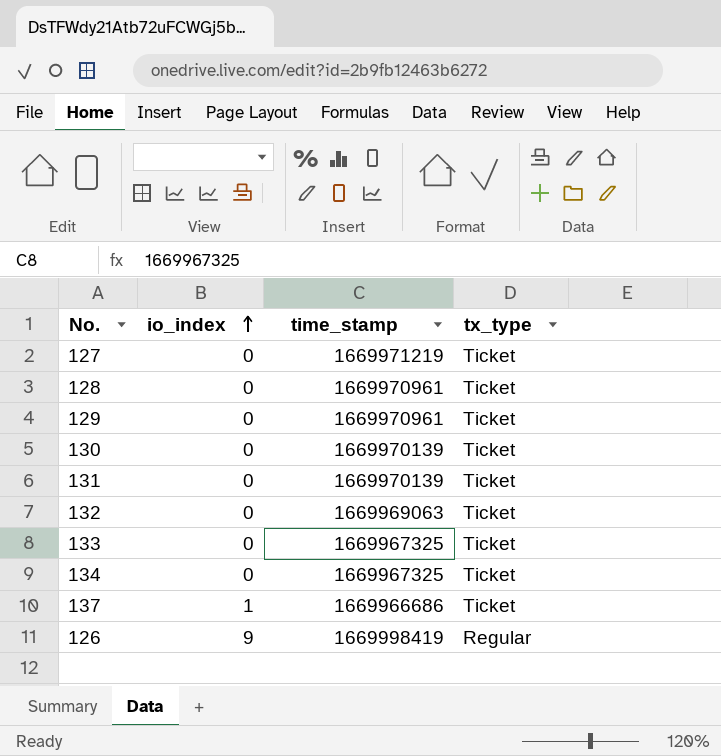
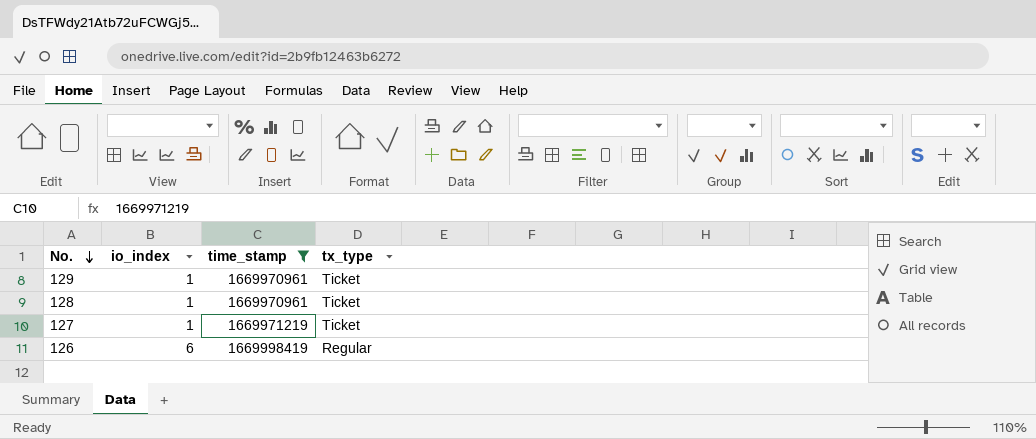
filter: none -> time_stamp >= 1669970961
row order: io_index ascending -> No. descending
129 | io_index: 0 -> 1
128 | io_index: 0 -> 1
127 | io_index: 0 -> 1
126 | io_index: 9 -> 6

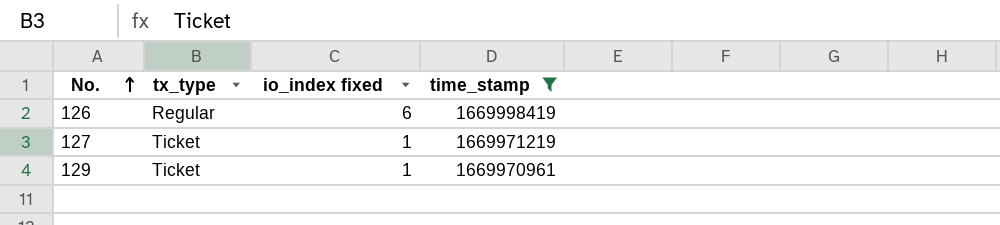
row order: No. descending -> No. ascending
column tx_type | position: 4 -> 2
column name: io_index -> io_index fixed
row 128: 1 | 1669970961 | Ticket -> none

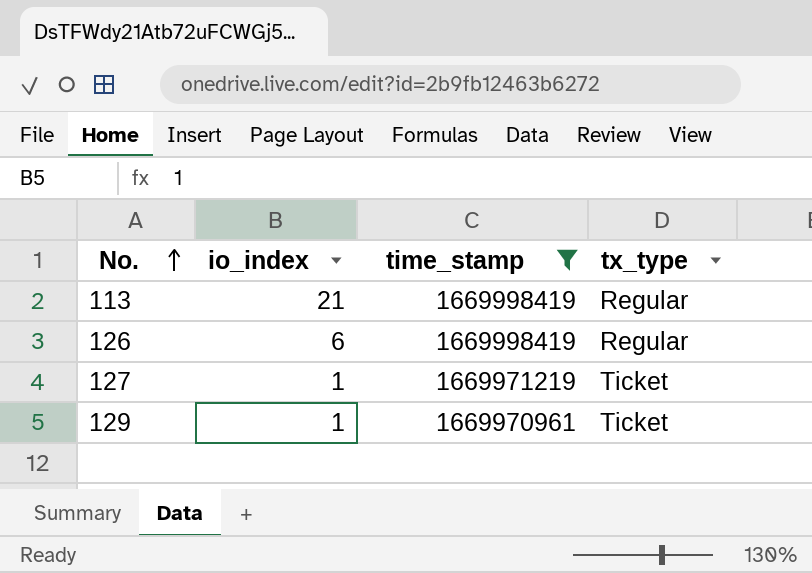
column name: io_index fixed -> io_index
column tx_type | position: 2 -> 4
row 113: none -> 21 | 1669998419 | Regular

